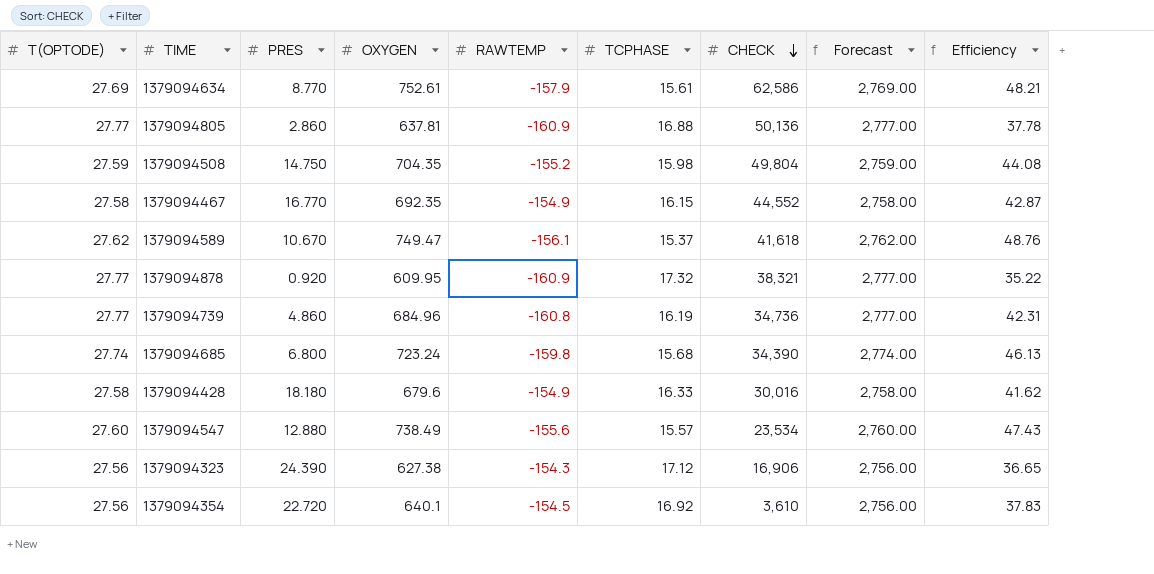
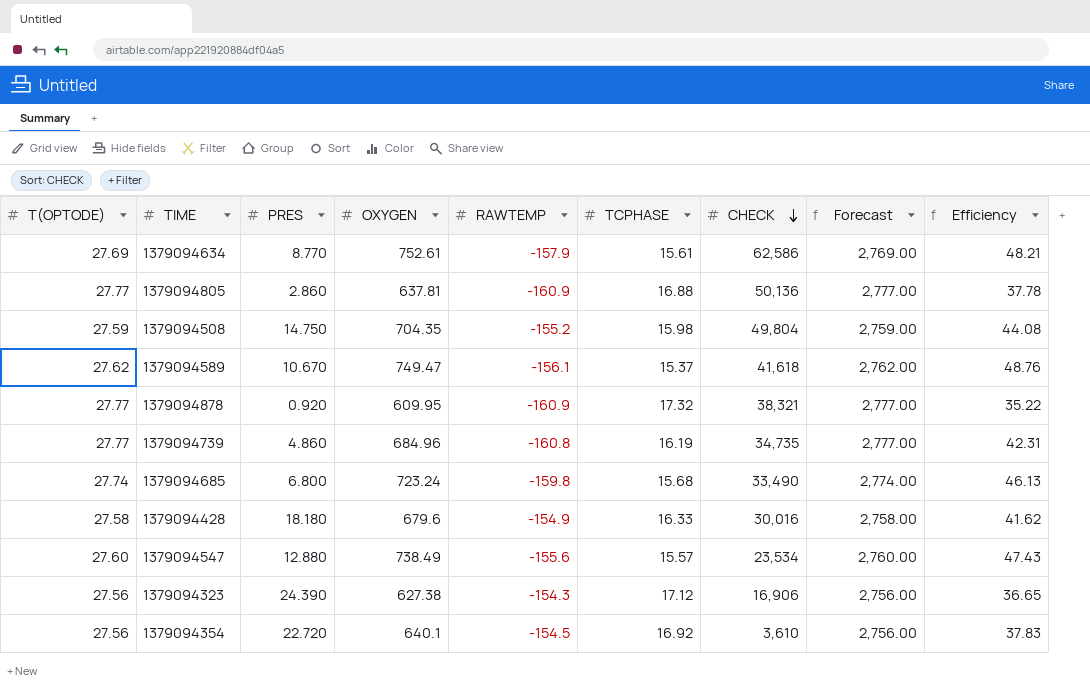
row 1379094467: 27.58 | 16.770 | 692.35 | -154.9 | 16.15 | 44,552 | 2,758.00 | 42.87 -> none
1379094739 | CHECK: 34,736 -> 34,735
1379094685 | CHECK: 34,390 -> 33,490

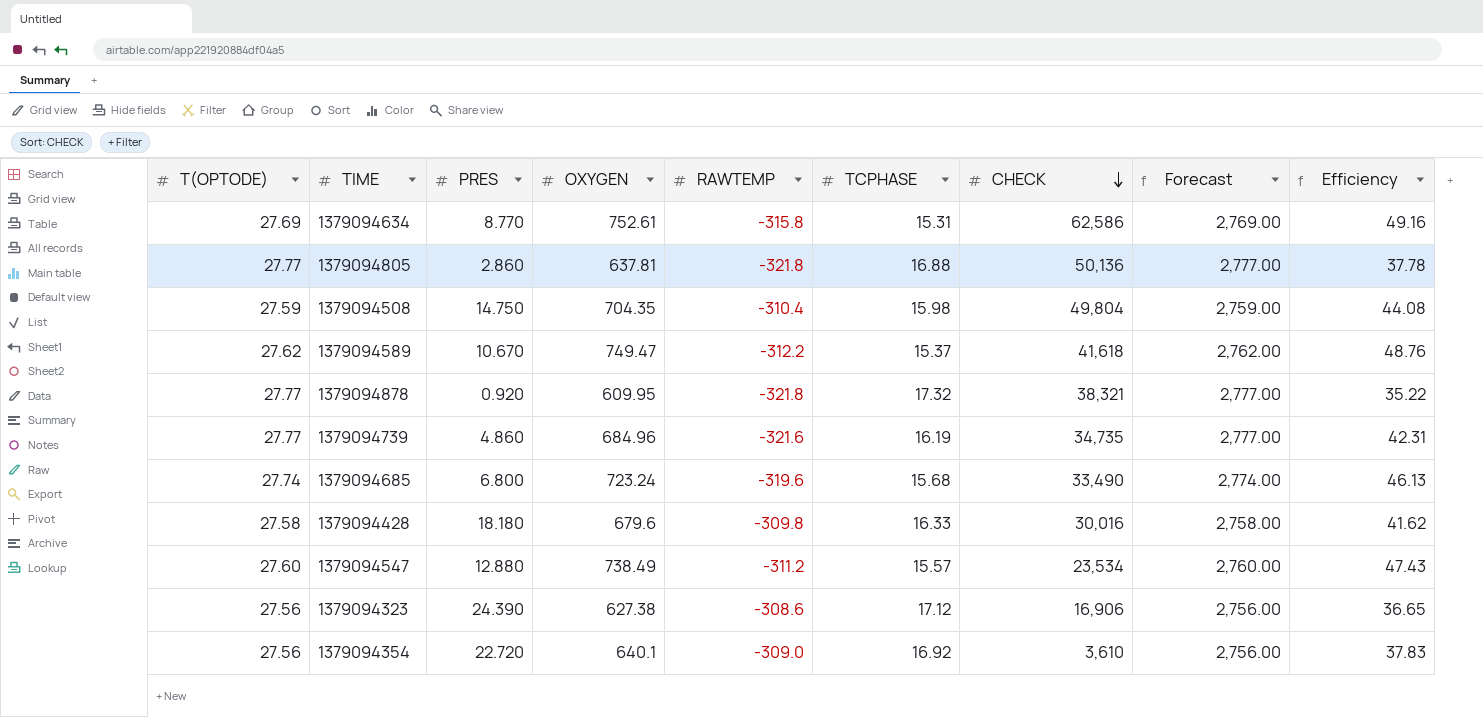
1379094634 | RAWTEMP: -157.9 -> -315.8
1379094634 | TCPHASE: 15.61 -> 15.31
1379094634 | Efficiency: 48.21 -> 49.16
1379094805 | RAWTEMP: -160.9 -> -321.8
1379094508 | RAWTEMP: -155.2 -> -310.4
1379094589 | RAWTEMP: -156.1 -> -312.2
1379094878 | RAWTEMP: -160.9 -> -321.8
1379094739 | RAWTEMP: -160.8 -> -321.6
1379094685 | RAWTEMP: -159.8 -> -319.6
1379094428 | RAWTEMP: -154.9 -> -309.8
1379094547 | RAWTEMP: -155.6 -> -311.2
1379094323 | RAWTEMP: -154.3 -> -308.6
1379094354 | RAWTEMP: -154.5 -> -309.0

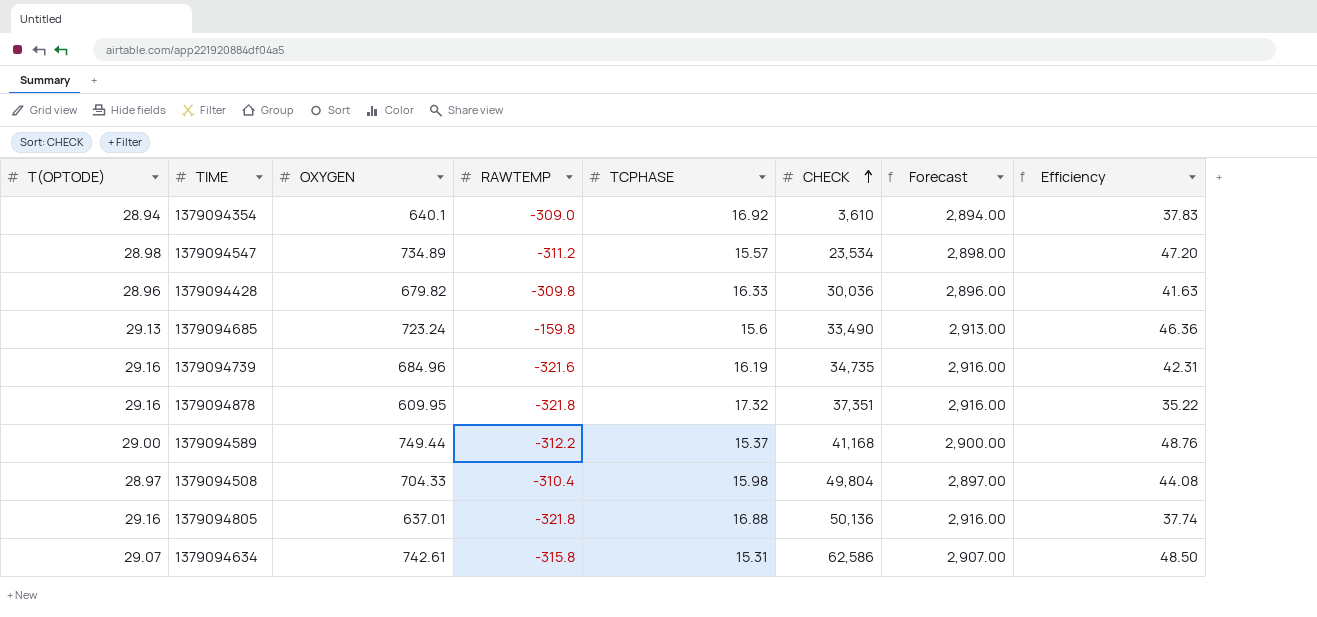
row order: CHECK descending -> CHECK ascending
column PRES | position: 3 -> none
row 1379094323: 27.56 | 24.390 | 627.38 | -308.6 | 17.12 | 16,906 | 2,756.00 | 36.65 -> none
1379094354 | T(OPTODE): 27.56 -> 28.94
1379094354 | Forecast: 2,756.00 -> 2,894.00
1379094547 | T(OPTODE): 27.60 -> 28.98
1379094547 | OXYGEN: 738.49 -> 734.89
1379094547 | Forecast: 2,760.00 -> 2,898.00
1379094547 | Efficiency: 47.43 -> 47.20
1379094428 | T(OPTODE): 27.58 -> 28.96
1379094428 | OXYGEN: 679.6 -> 679.82
1379094428 | CHECK: 30,016 -> 30,036
1379094428 | Forecast: 2,758.00 -> 2,896.00
1379094428 | Efficiency: 41.62 -> 41.63
1379094685 | T(OPTODE): 27.74 -> 29.13
1379094685 | RAWTEMP: -319.6 -> -159.8
1379094685 | TCPHASE: 15.68 -> 15.6
1379094685 | Forecast: 2,774.00 -> 2,913.00
1379094685 | Efficiency: 46.13 -> 46.36
1379094739 | T(OPTODE): 27.77 -> 29.16
1379094739 | Forecast: 2,777.00 -> 2,916.00
1379094878 | T(OPTODE): 27.77 -> 29.16
1379094878 | CHECK: 38,321 -> 37,351
1379094878 | Forecast: 2,777.00 -> 2,916.00
1379094589 | T(OPTODE): 27.62 -> 29.00
1379094589 | OXYGEN: 749.47 -> 749.44
1379094589 | CHECK: 41,618 -> 41,168
1379094589 | Forecast: 2,762.00 -> 2,900.00
1379094508 | T(OPTODE): 27.59 -> 28.97
1379094508 | OXYGEN: 704.35 -> 704.33
1379094508 | Forecast: 2,759.00 -> 2,897.00
1379094805 | T(OPTODE): 27.77 -> 29.16
1379094805 | OXYGEN: 637.81 -> 637.01
1379094805 | Forecast: 2,777.00 -> 2,916.00
1379094805 | Efficiency: 37.78 -> 37.74
1379094634 | T(OPTODE): 27.69 -> 29.07
1379094634 | OXYGEN: 752.61 -> 742.61
1379094634 | Forecast: 2,769.00 -> 2,907.00
1379094634 | Efficiency: 49.16 -> 48.50

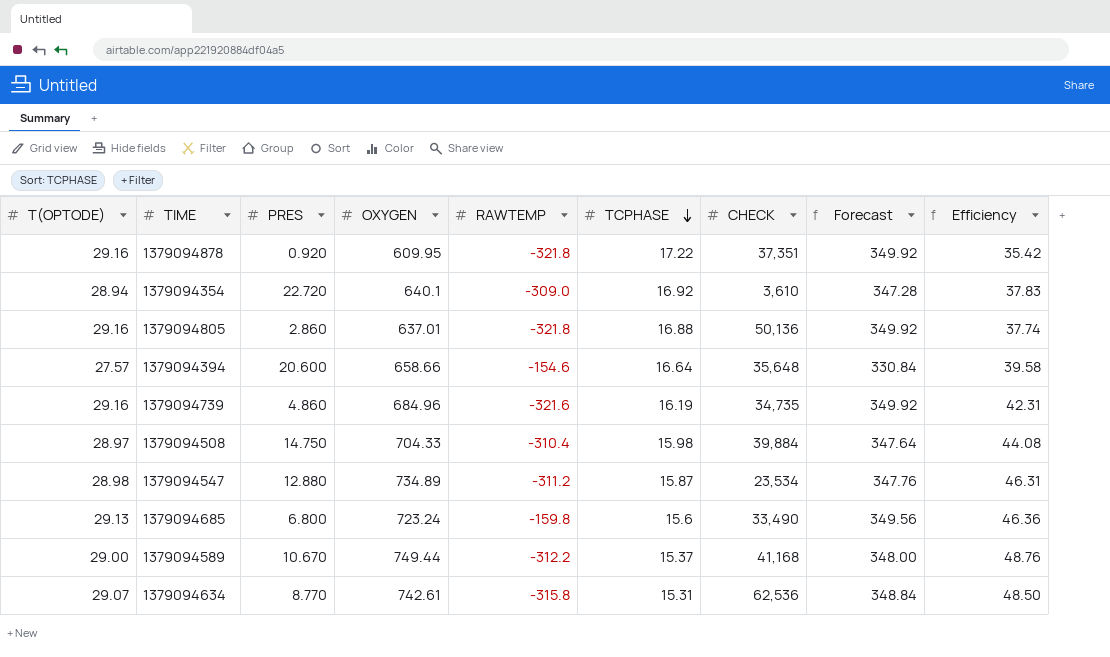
row order: CHECK ascending -> TCPHASE descending
column PRES | position: none -> 3
column Forecast | formula: [T(OPTODE)] * 100 -> [T(OPTODE)] * 12
row 1379094428: 28.96 | 679.82 | -309.8 | 16.33 | 30,036 | 2,896.00 | 41.63 -> none
1379094878 | TCPHASE: 17.32 -> 17.22
1379094878 | Efficiency: 35.22 -> 35.42
row 1379094394: none -> 27.57 | 20.600 | 658.66 | -154.6 | 16.64 | 35,648 | 330.84 | 39.58
1379094508 | CHECK: 49,804 -> 39,884
1379094547 | TCPHASE: 15.57 -> 15.87
1379094547 | Efficiency: 47.20 -> 46.31
1379094634 | CHECK: 62,586 -> 62,536

